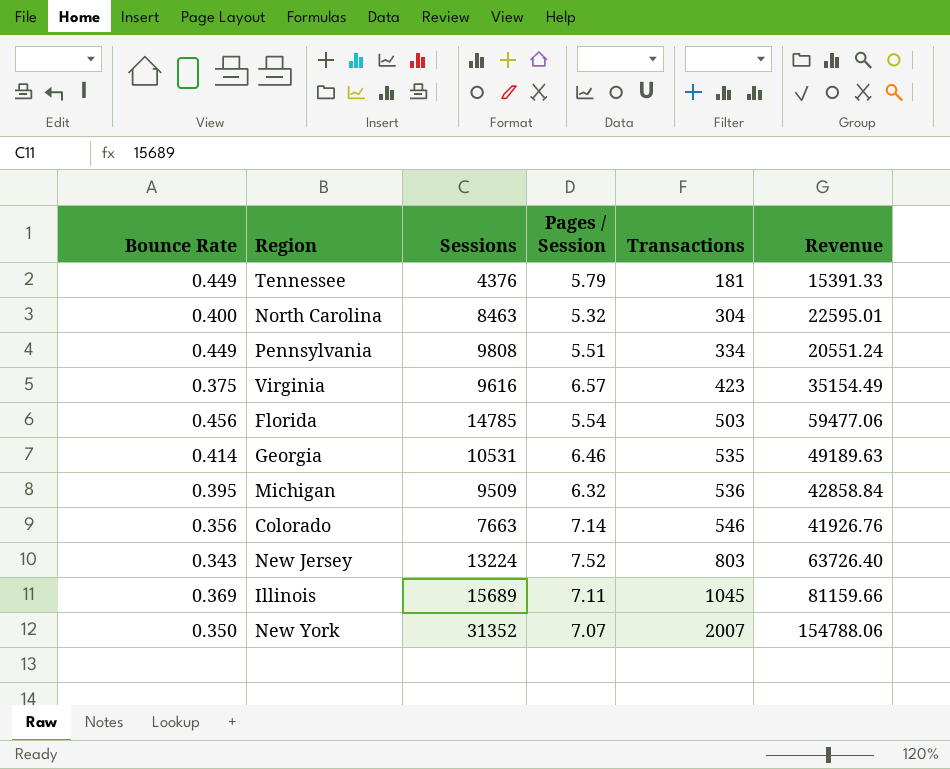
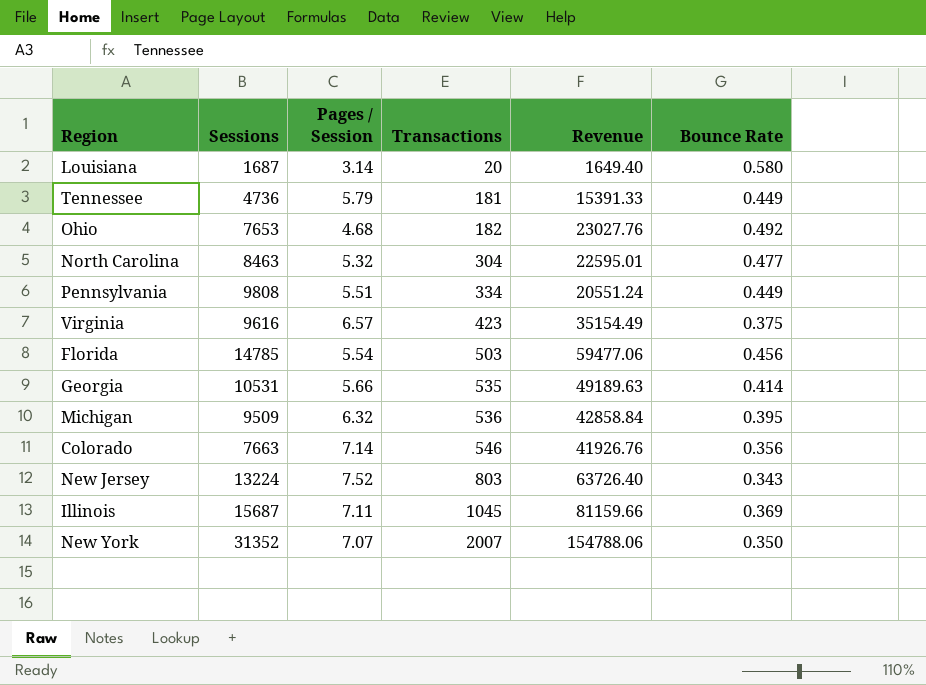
column Bounce Rate | position: 1 -> 6
row Louisiana: none -> 1687 | 3.14 | 20 | 1649.40 | 0.580
Tennessee | Sessions: 4376 -> 4736
row Ohio: none -> 7653 | 4.68 | 182 | 23027.76 | 0.492
North Carolina | Bounce Rate: 0.400 -> 0.477
Georgia | Pages / Session: 6.46 -> 5.66
Illinois | Sessions: 15689 -> 15687

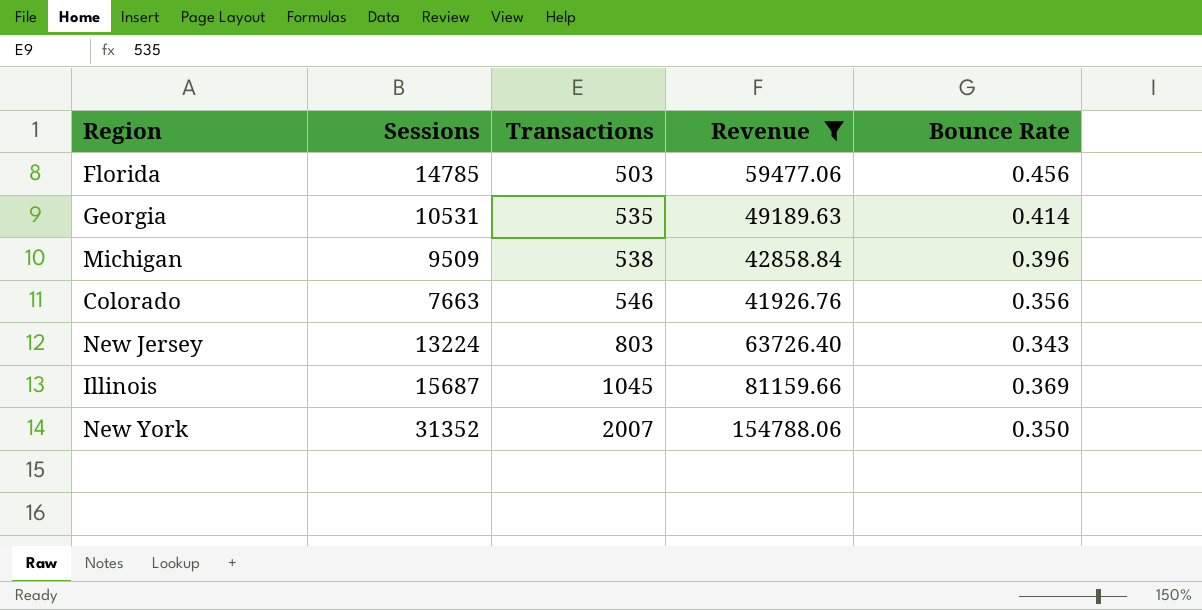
filter: none -> Revenue >= 41926.76
column Pages / Session | position: 3 -> none
Michigan | Transactions: 536 -> 538
Michigan | Bounce Rate: 0.395 -> 0.396

